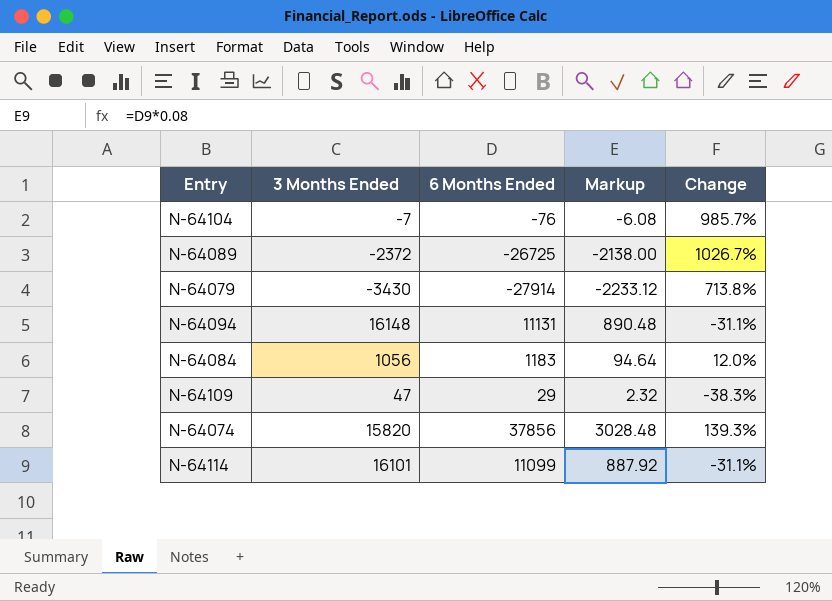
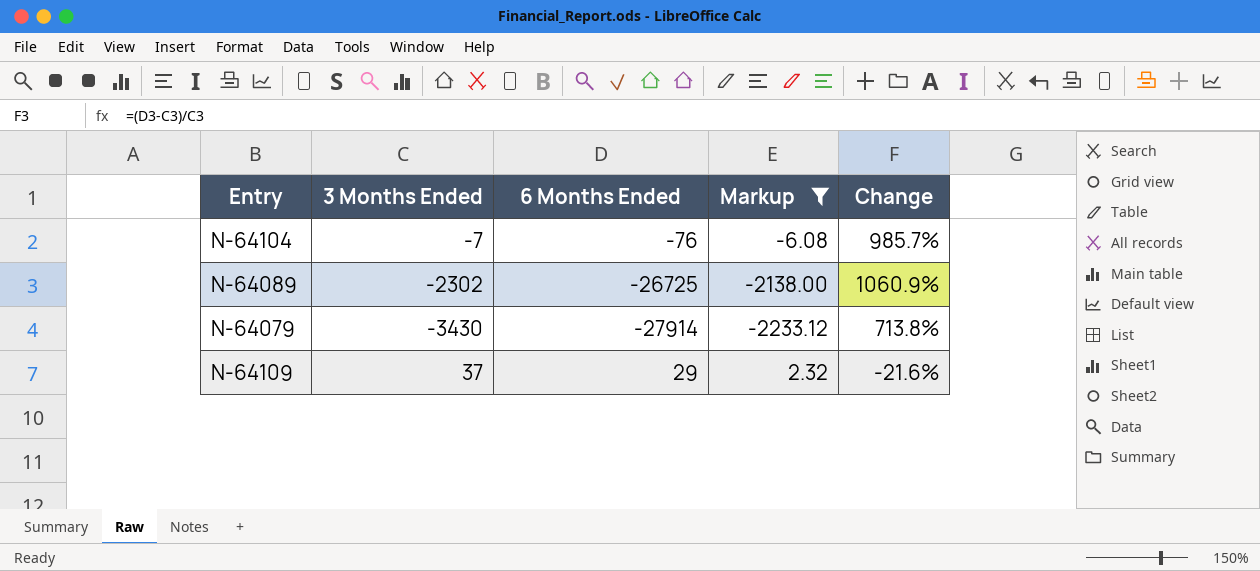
filter: none -> Markup <= 2.32
N-64089 | 3 Months Ended: -2372 -> -2302
N-64089 | Change: 1026.7% -> 1060.9%
N-64109 | 3 Months Ended: 47 -> 37
N-64109 | Change: -38.3% -> -21.6%

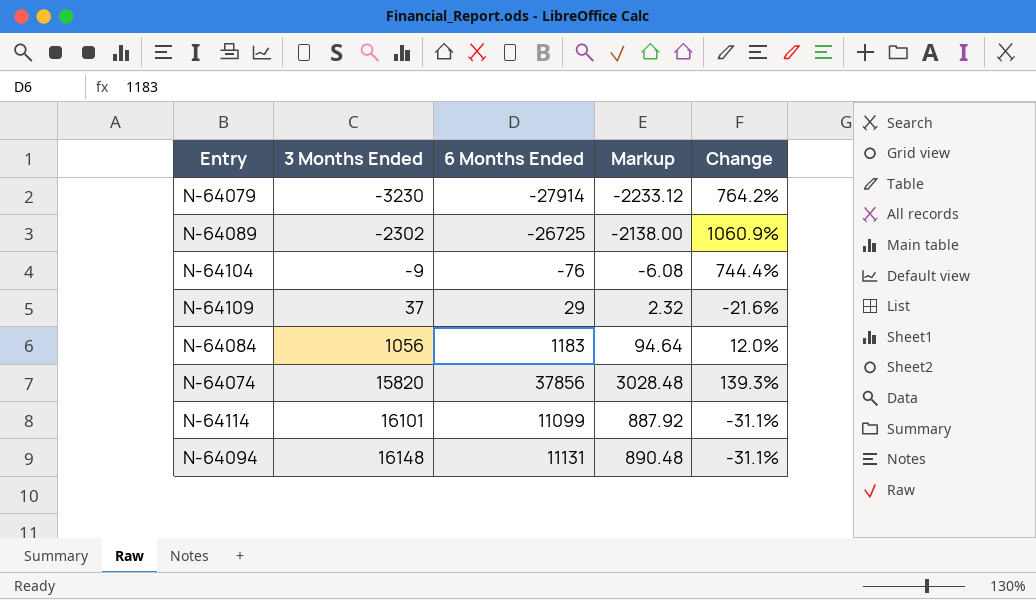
filter: Markup <= 2.32 -> none
row order: none -> 3 Months Ended ascending
N-64079 | 3 Months Ended: -3430 -> -3230
N-64079 | Change: 713.8% -> 764.2%
N-64104 | 3 Months Ended: -7 -> -9
N-64104 | Change: 985.7% -> 744.4%

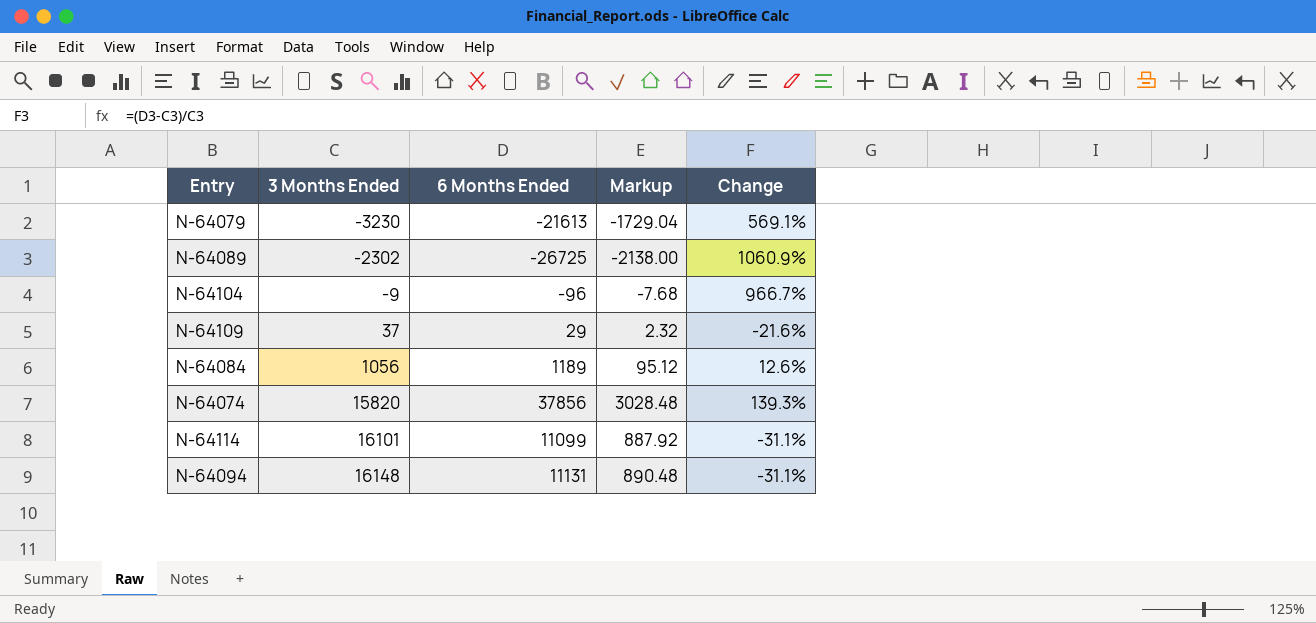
N-64079 | 6 Months Ended: -27914 -> -21613
N-64079 | Markup: -2233.12 -> -1729.04
N-64079 | Change: 764.2% -> 569.1%
N-64104 | 6 Months Ended: -76 -> -96
N-64104 | Markup: -6.08 -> -7.68
N-64104 | Change: 744.4% -> 966.7%
N-64084 | 6 Months Ended: 1183 -> 1189
N-64084 | Markup: 94.64 -> 95.12
N-64084 | Change: 12.0% -> 12.6%

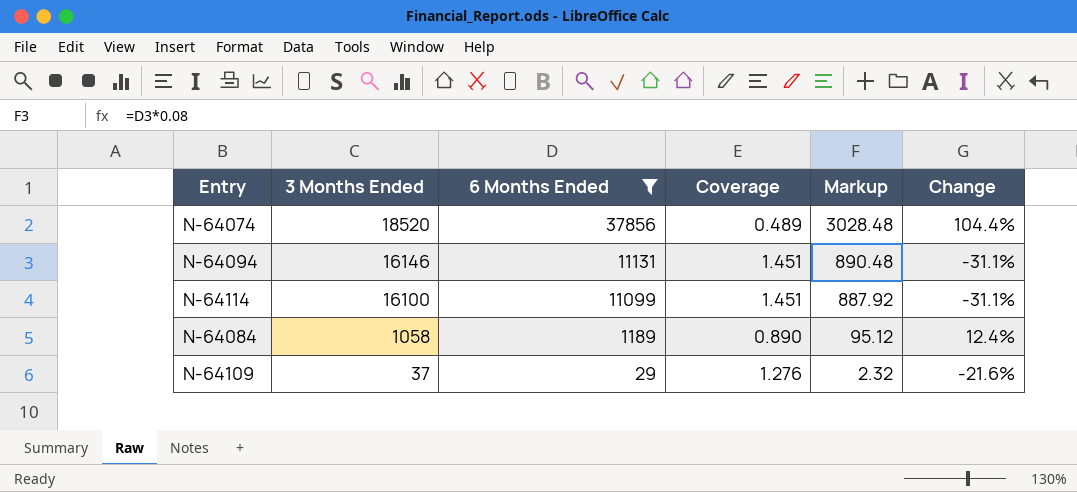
filter: none -> 6 Months Ended >= 29
row order: 3 Months Ended ascending -> 3 Months Ended descending
column Coverage | formula: none -> [3 Months Ended] / [6 Months Ended]
N-64074 | 3 Months Ended: 15820 -> 18520
N-64074 | Change: 139.3% -> 104.4%
N-64094 | 3 Months Ended: 16148 -> 16146
N-64114 | 3 Months Ended: 16101 -> 16100
N-64084 | 3 Months Ended: 1056 -> 1058
N-64084 | Change: 12.6% -> 12.4%

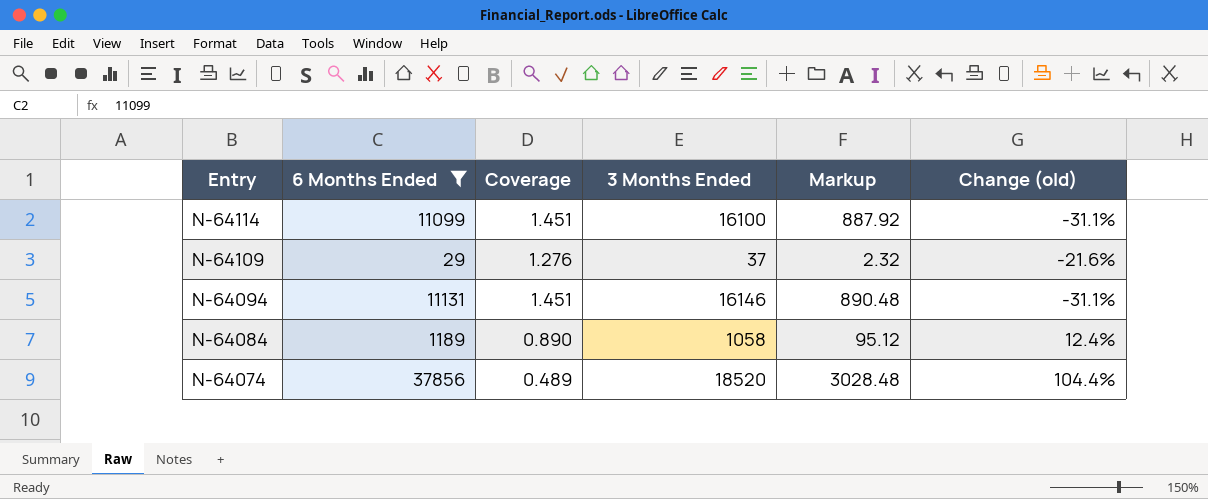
row order: 3 Months Ended descending -> Entry descending
column 3 Months Ended | position: 2 -> 4
column name: Change -> Change (old)

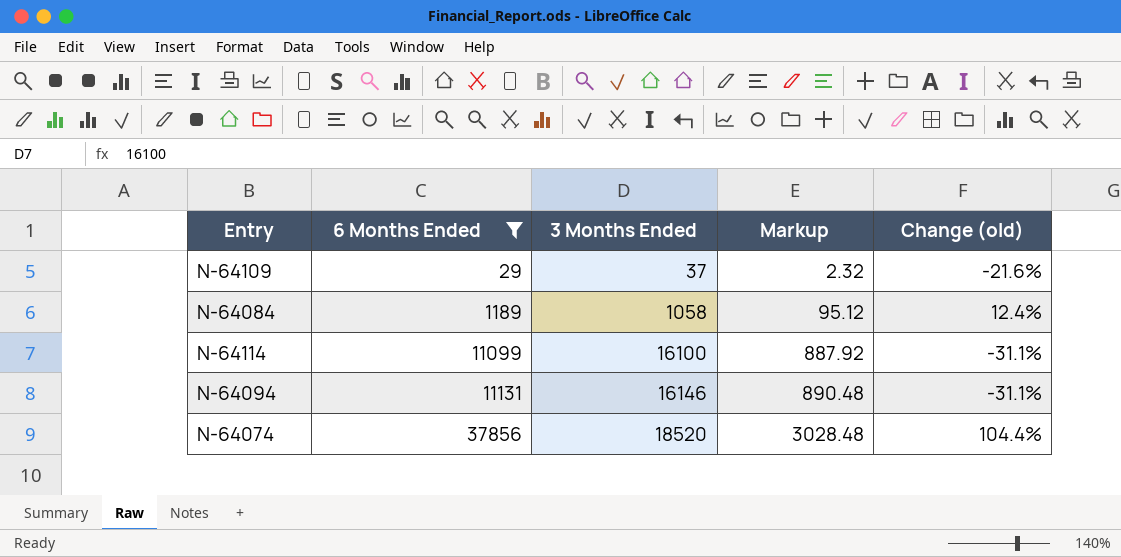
row order: Entry descending -> 6 Months Ended ascending
column Coverage | formula: [3 Months Ended] / [6 Months Ended] -> none

